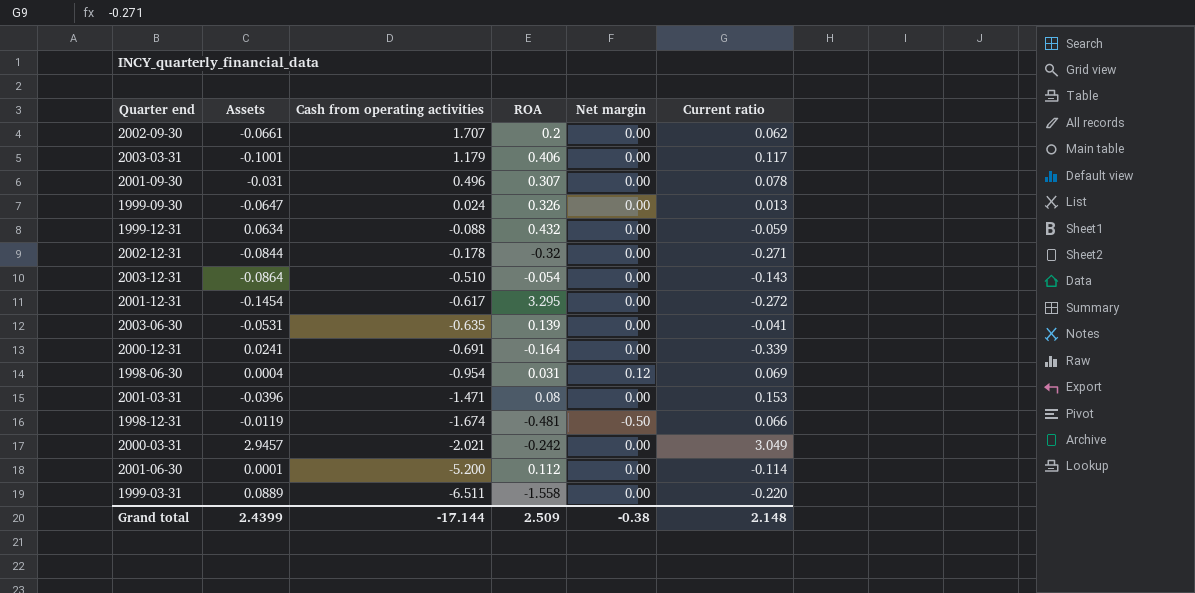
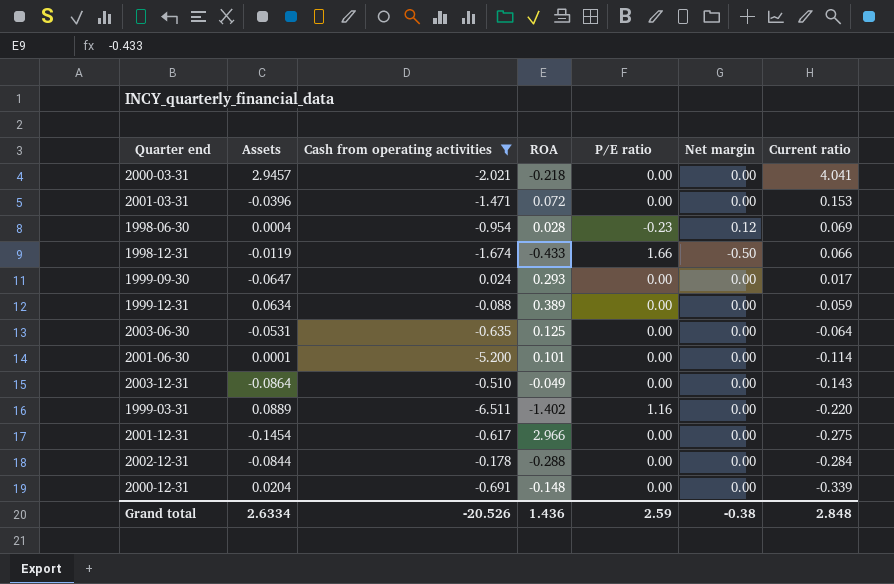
filter: none -> Cash from operating activities <= 0.024
row order: Cash from operating activities descending -> Current ratio descending
column P/E ratio | position: none -> 5
2000-03-31 | ROA: -0.242 -> -0.218
2000-03-31 | Current ratio: 3.049 -> 4.041
2001-03-31 | ROA: 0.08 -> 0.072
1998-06-30 | ROA: 0.031 -> 0.028
1998-12-31 | ROA: -0.481 -> -0.433
1999-09-30 | ROA: 0.326 -> 0.293
1999-09-30 | Current ratio: 0.013 -> 0.017
1999-12-31 | ROA: 0.432 -> 0.389
2003-06-30 | ROA: 0.139 -> 0.125
2003-06-30 | Current ratio: -0.041 -> -0.064
2001-06-30 | ROA: 0.112 -> 0.101
2003-12-31 | ROA: -0.054 -> -0.049
1999-03-31 | ROA: -1.558 -> -1.402
2001-12-31 | ROA: 3.295 -> 2.966
2001-12-31 | Current ratio: -0.272 -> -0.275
2002-12-31 | ROA: -0.32 -> -0.288
2002-12-31 | Current ratio: -0.271 -> -0.284
2000-12-31 | Assets: 0.0241 -> 0.0204
2000-12-31 | ROA: -0.164 -> -0.148
Grand total | Assets: 2.4399 -> 2.6334
Grand total | Cash from operating activities: -17.144 -> -20.526
Grand total | ROA: 2.509 -> 1.436
Grand total | Current ratio: 2.148 -> 2.848

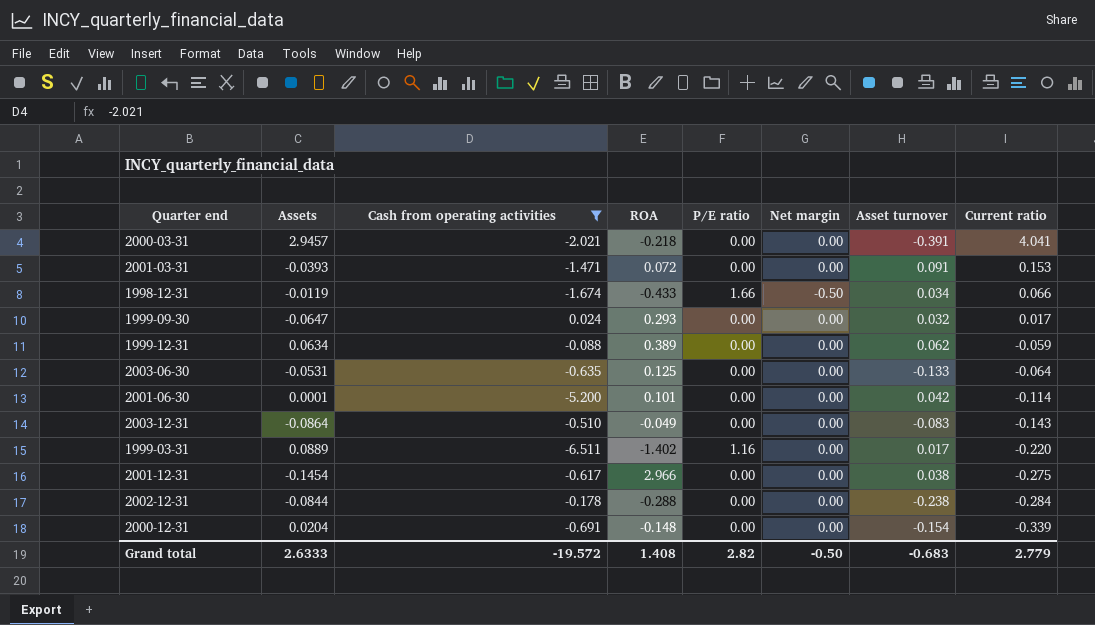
column Asset turnover | position: none -> 7
row 1998-06-30: 0.0004 | -0.954 | 0.028 | -0.23 | 0.12 | 0.069 -> none
2001-03-31 | Assets: -0.0396 -> -0.0393
Grand total | Assets: 2.6334 -> 2.6333
Grand total | Cash from operating activities: -20.526 -> -19.572
Grand total | ROA: 1.436 -> 1.408
Grand total | P/E ratio: 2.59 -> 2.82
Grand total | Net margin: -0.38 -> -0.50
Grand total | Current ratio: 2.848 -> 2.779

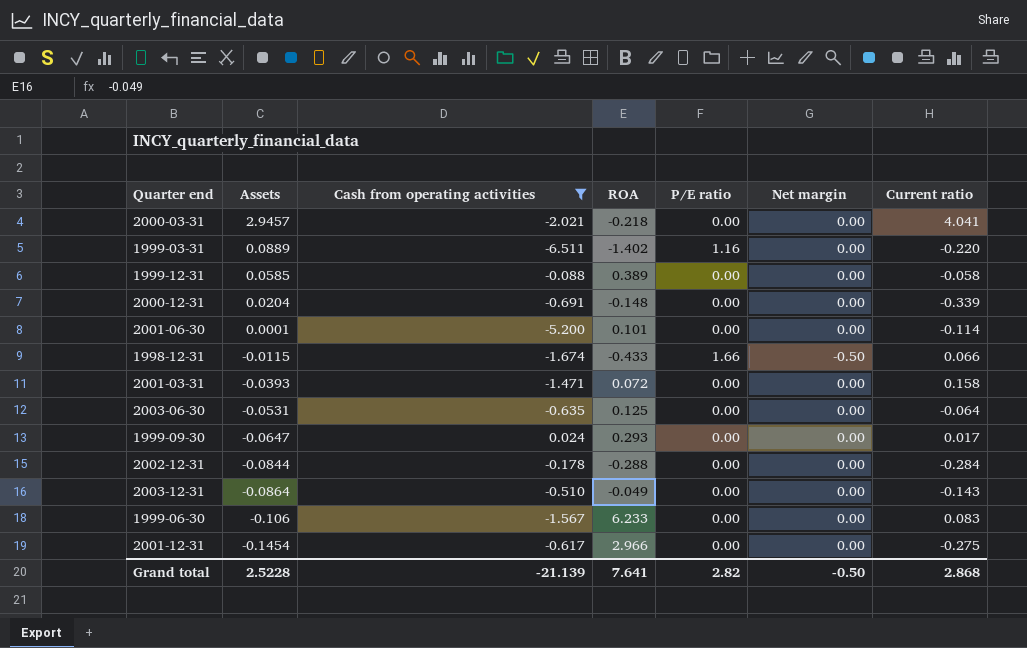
row order: Current ratio descending -> Assets descending
column Asset turnover | position: 7 -> none
1999-12-31 | Assets: 0.0634 -> 0.0585
1999-12-31 | Current ratio: -0.059 -> -0.058
1998-12-31 | Assets: -0.0119 -> -0.0115
2001-03-31 | Current ratio: 0.153 -> 0.158
row 1999-06-30: none -> -0.106 | -1.567 | 6.233 | 0.00 | 0.00 | 0.083
Grand total | Assets: 2.6333 -> 2.5228
Grand total | Cash from operating activities: -19.572 -> -21.139
Grand total | ROA: 1.408 -> 7.641
Grand total | Current ratio: 2.779 -> 2.868

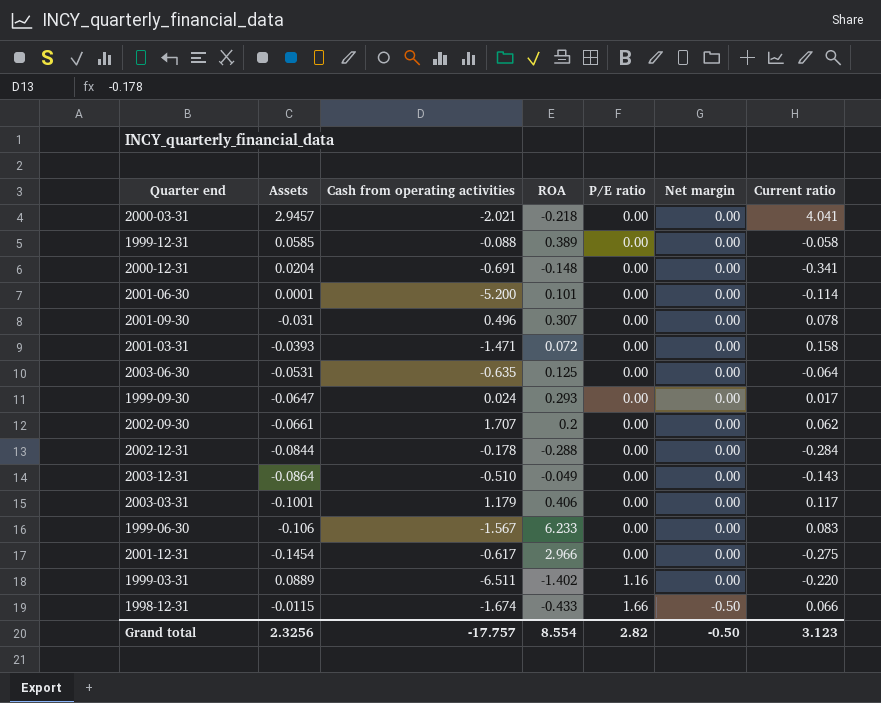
filter: Cash from operating activities <= 0.024 -> none
row order: Assets descending -> P/E ratio ascending
2000-12-31 | Current ratio: -0.339 -> -0.341
Grand total | Assets: 2.5228 -> 2.3256
Grand total | Cash from operating activities: -21.139 -> -17.757
Grand total | ROA: 7.641 -> 8.554
Grand total | Current ratio: 2.868 -> 3.123

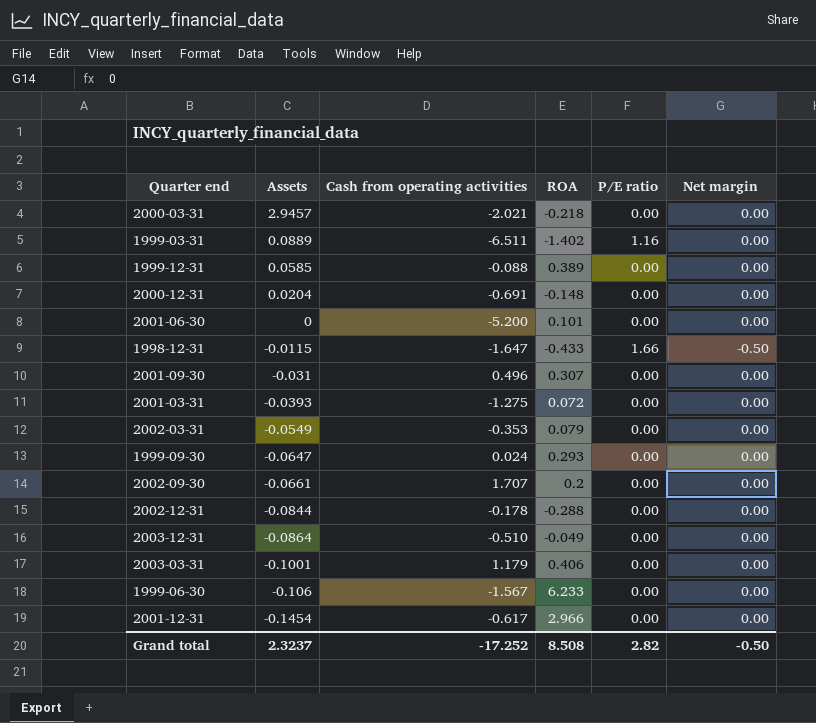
row order: P/E ratio ascending -> Assets descending
column Current ratio | position: 7 -> none
row 2003-06-30: -0.0531 | -0.635 | 0.125 | 0.00 | 0.00 | -0.064 -> none
2001-06-30 | Assets: 0.0001 -> 0
1998-12-31 | Cash from operating activities: -1.674 -> -1.647
2001-03-31 | Cash from operating activities: -1.471 -> -1.275
row 2002-03-31: none -> -0.0549 | -0.353 | 0.079 | 0.00 | 0.00
Grand total | Assets: 2.3256 -> 2.3237
Grand total | Cash from operating activities: -17.757 -> -17.252
Grand total | ROA: 8.554 -> 8.508

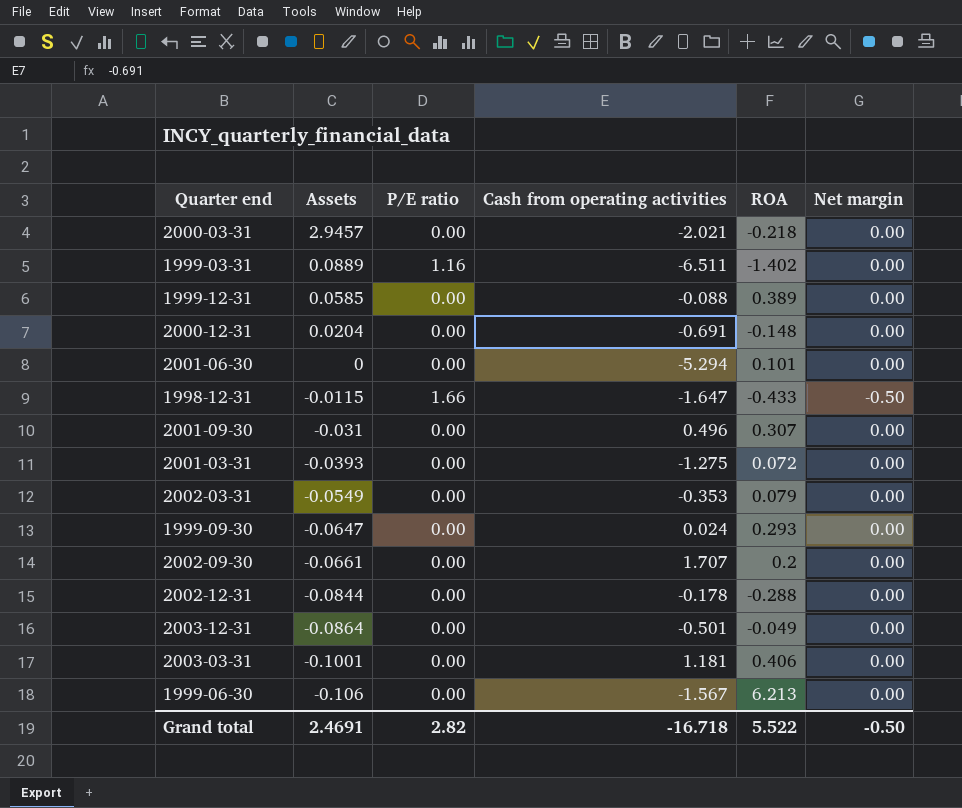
column P/E ratio | position: 5 -> 3
row 2001-12-31: -0.1454 | -0.617 | 2.966 | 0.00 | 0.00 -> none
2001-06-30 | Cash from operating activities: -5.200 -> -5.294
2003-12-31 | Cash from operating activities: -0.510 -> -0.501
2003-03-31 | Cash from operating activities: 1.179 -> 1.181
1999-06-30 | ROA: 6.233 -> 6.213
Grand total | Assets: 2.3237 -> 2.4691
Grand total | Cash from operating activities: -17.252 -> -16.718
Grand total | ROA: 8.508 -> 5.522

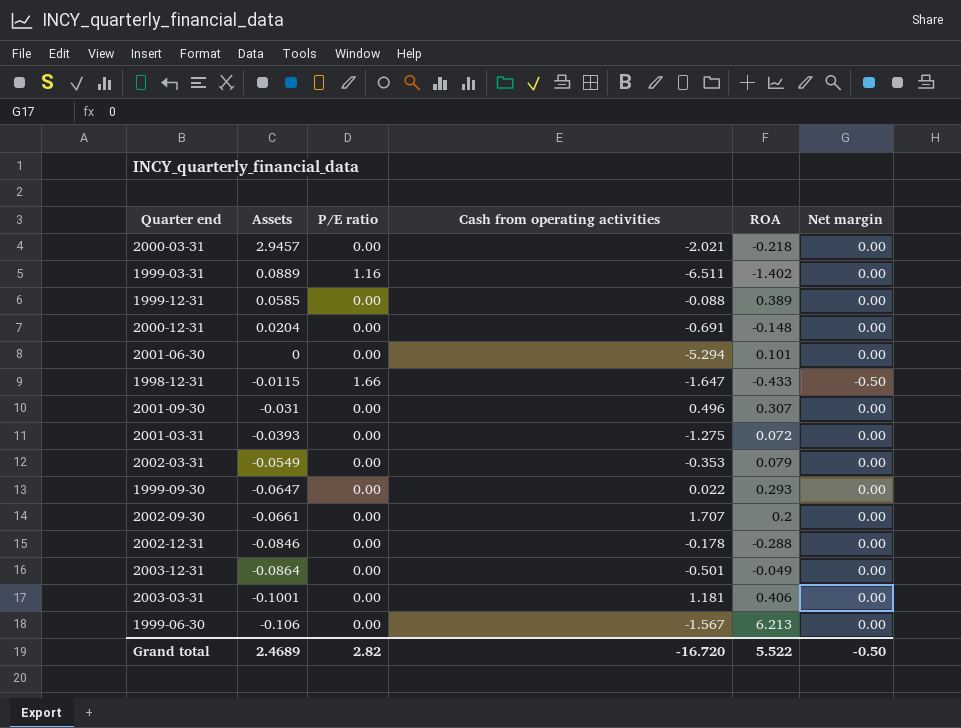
1999-09-30 | Cash from operating activities: 0.024 -> 0.022
2002-12-31 | Assets: -0.0844 -> -0.0846
Grand total | Assets: 2.4691 -> 2.4689
Grand total | Cash from operating activities: -16.718 -> -16.720

